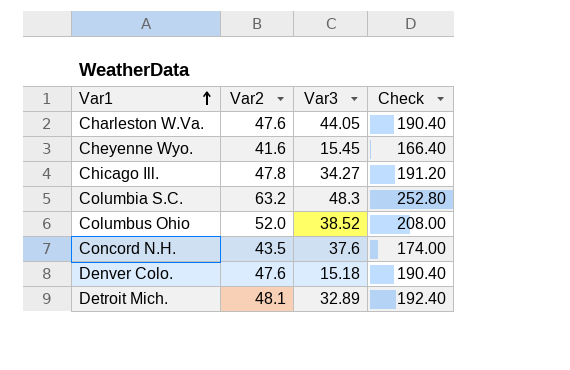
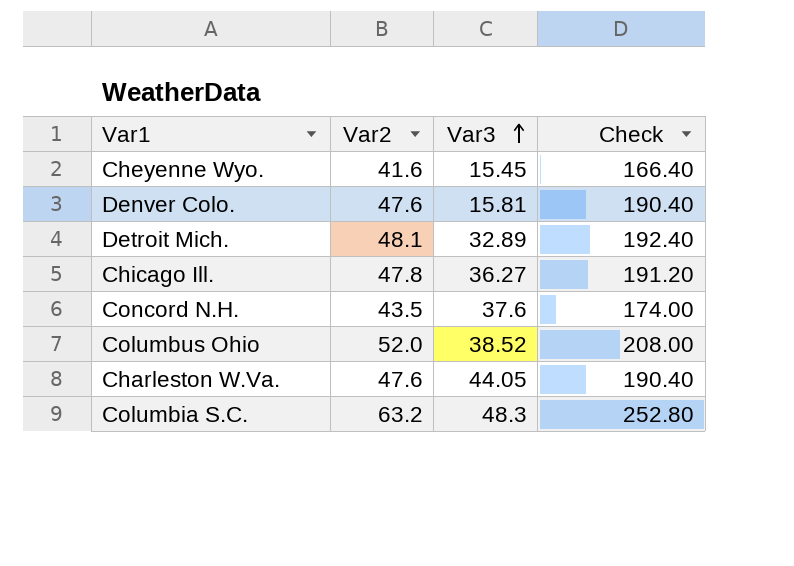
row order: Var1 ascending -> Var3 ascending
Denver Colo. | Var3: 15.18 -> 15.81
Chicago Ill. | Var3: 34.27 -> 36.27

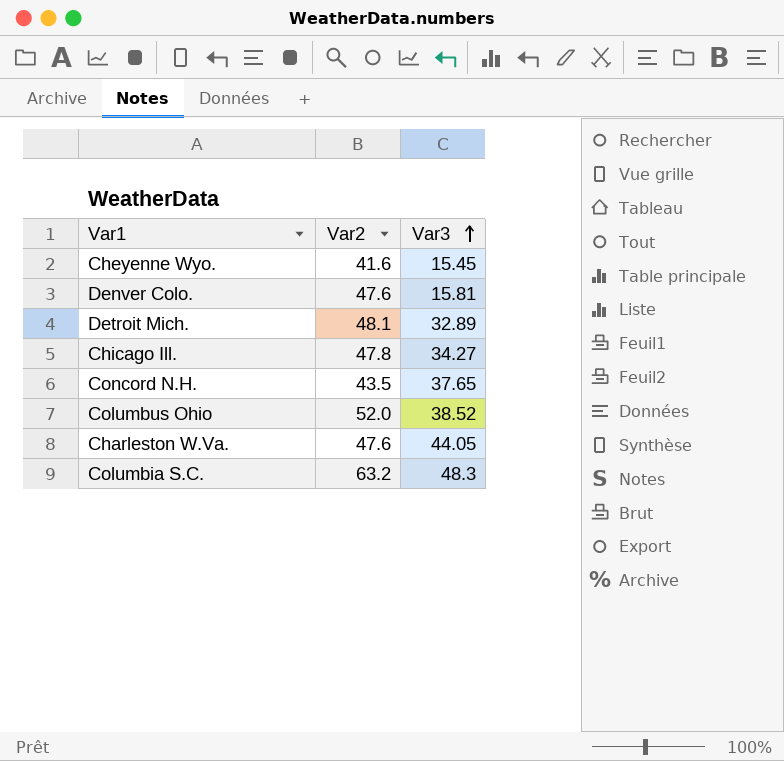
column Check | formula: [Var2] * 4 -> none
Chicago Ill. | Var3: 36.27 -> 34.27
Concord N.H. | Var3: 37.6 -> 37.65

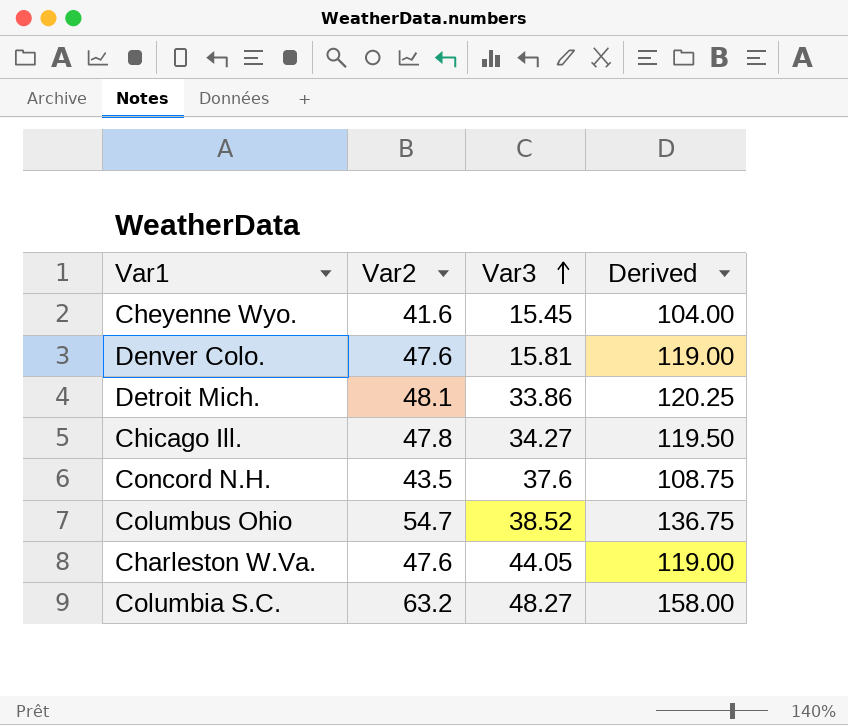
column Derived | formula: none -> [Var2] * 2.5
Detroit Mich. | Var3: 32.89 -> 33.86
Concord N.H. | Var3: 37.65 -> 37.6
Columbus Ohio | Var2: 52.0 -> 54.7
Columbia S.C. | Var3: 48.3 -> 48.27

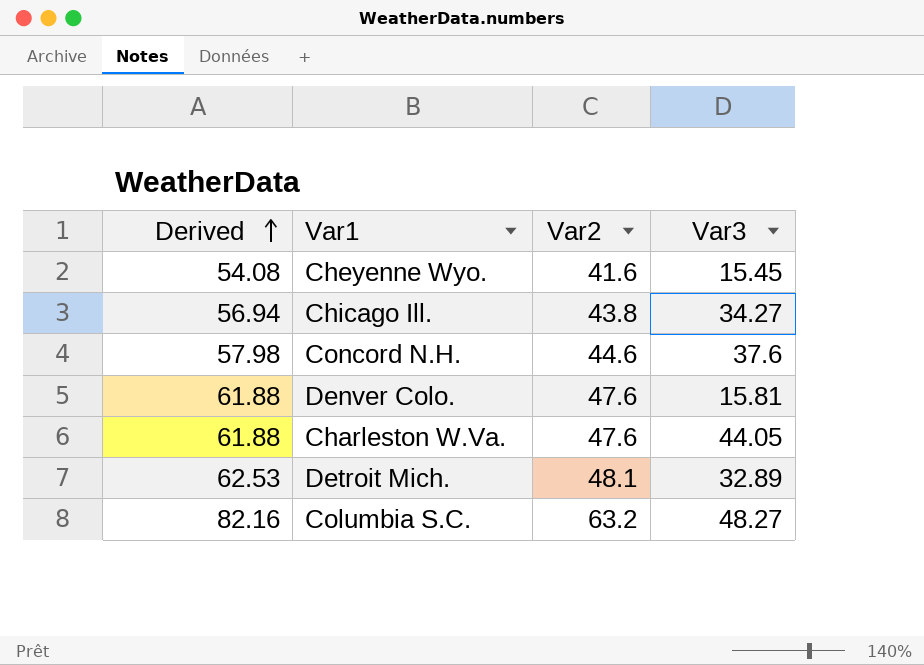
row order: Var3 ascending -> Derived ascending
column Derived | formula: [Var2] * 2.5 -> [Var2] * 1.3
column Derived | position: 4 -> 1
row Columbus Ohio: 54.7 | 38.52 | 136.75 -> none
Chicago Ill. | Var2: 47.8 -> 43.8
Concord N.H. | Var2: 43.5 -> 44.6
Detroit Mich. | Var3: 33.86 -> 32.89

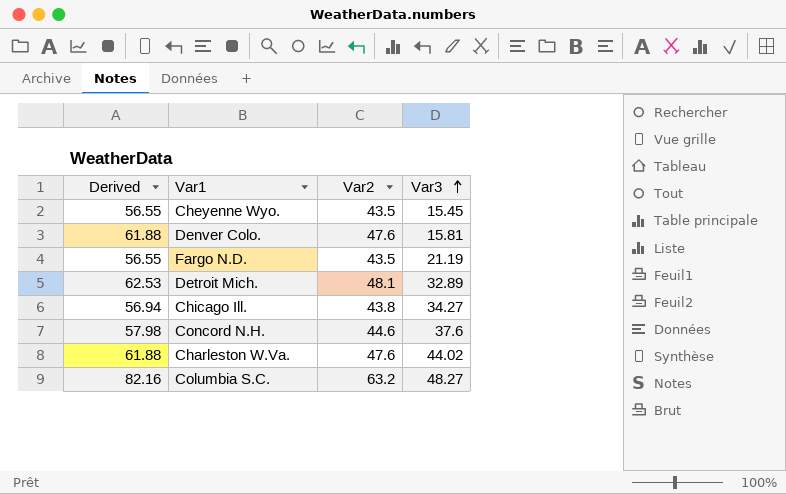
row order: Derived ascending -> Var3 ascending
Cheyenne Wyo. | Derived: 54.08 -> 56.55
Cheyenne Wyo. | Var2: 41.6 -> 43.5
row Fargo N.D.: none -> 56.55 | 43.5 | 21.19
Charleston W.Va. | Var3: 44.05 -> 44.02

